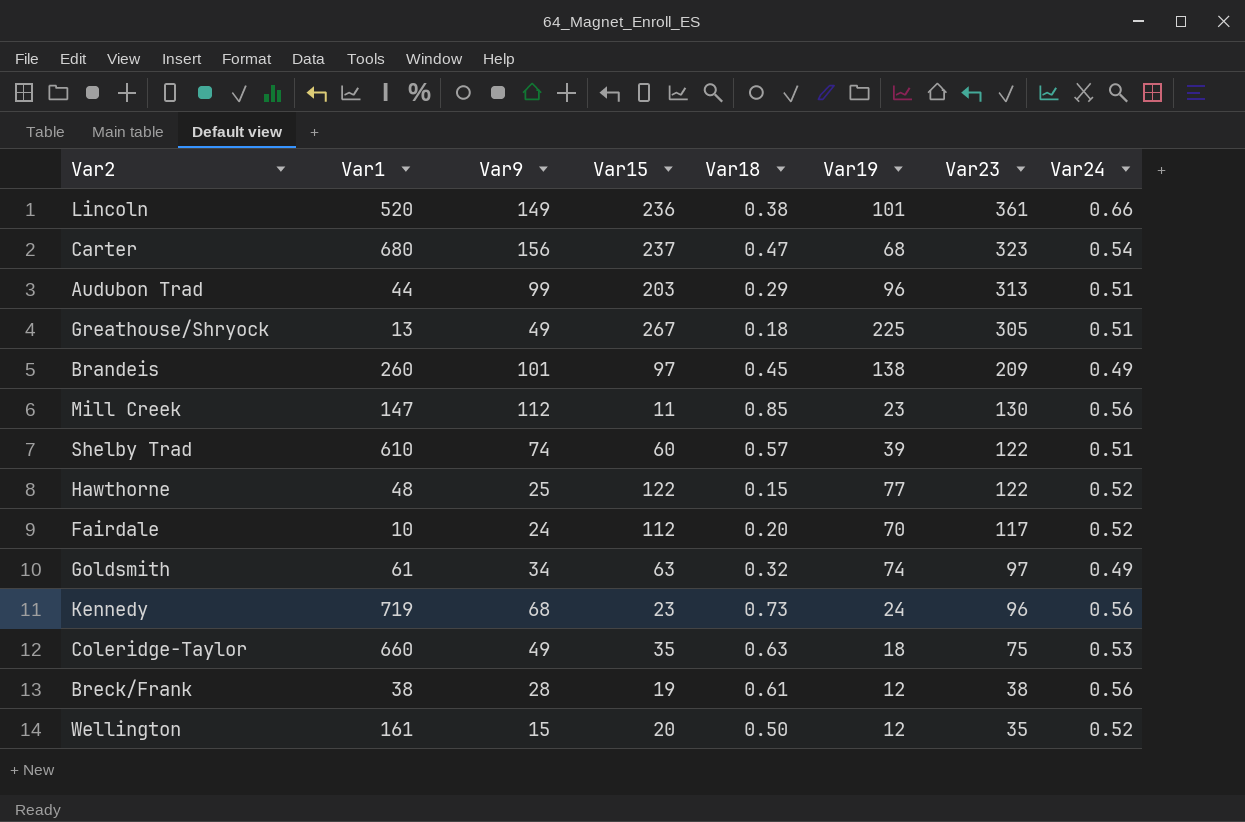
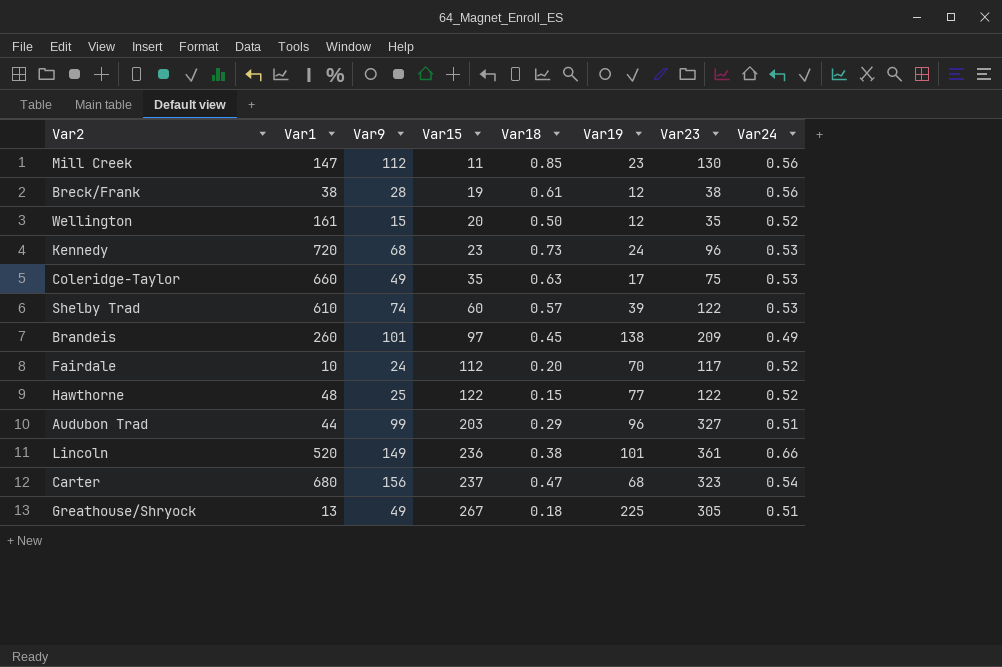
row order: Var23 descending -> Var15 ascending
row Goldsmith: 61 | 34 | 63 | 0.32 | 74 | 97 | 0.49 -> none
Kennedy | Var1: 719 -> 720
Kennedy | Var24: 0.56 -> 0.53
Coleridge-Taylor | Var19: 18 -> 17
Shelby Trad | Var24: 0.51 -> 0.53
Audubon Trad | Var23: 313 -> 327

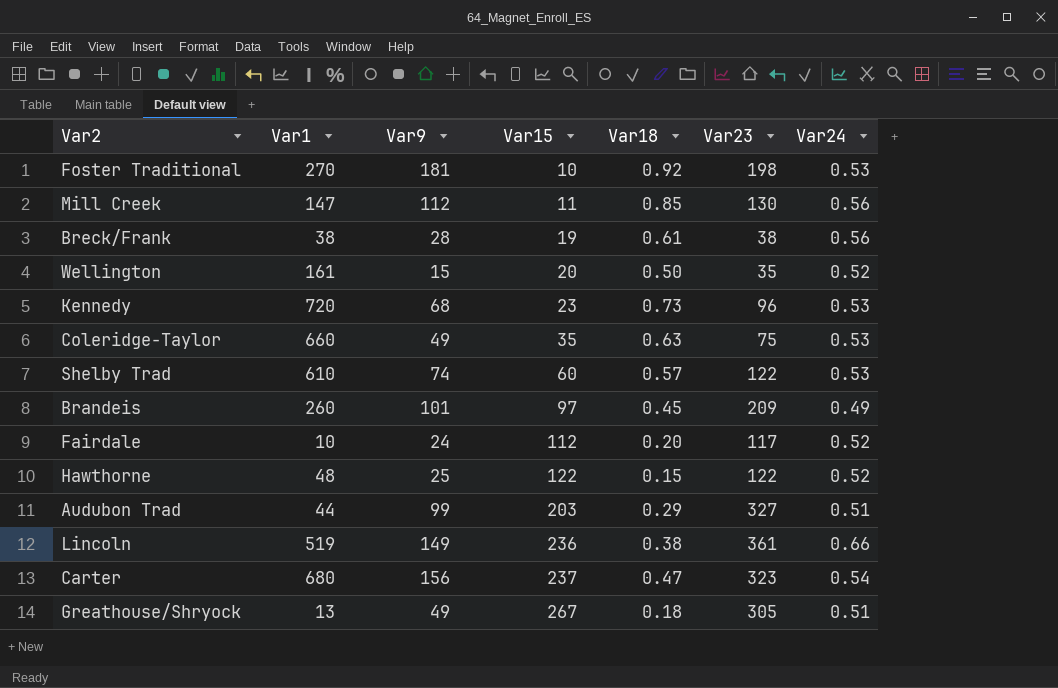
column Var19 | position: 6 -> none
row Foster Traditional: none -> 270 | 181 | 10 | 0.92 | 198 | 0.53
Lincoln | Var1: 520 -> 519

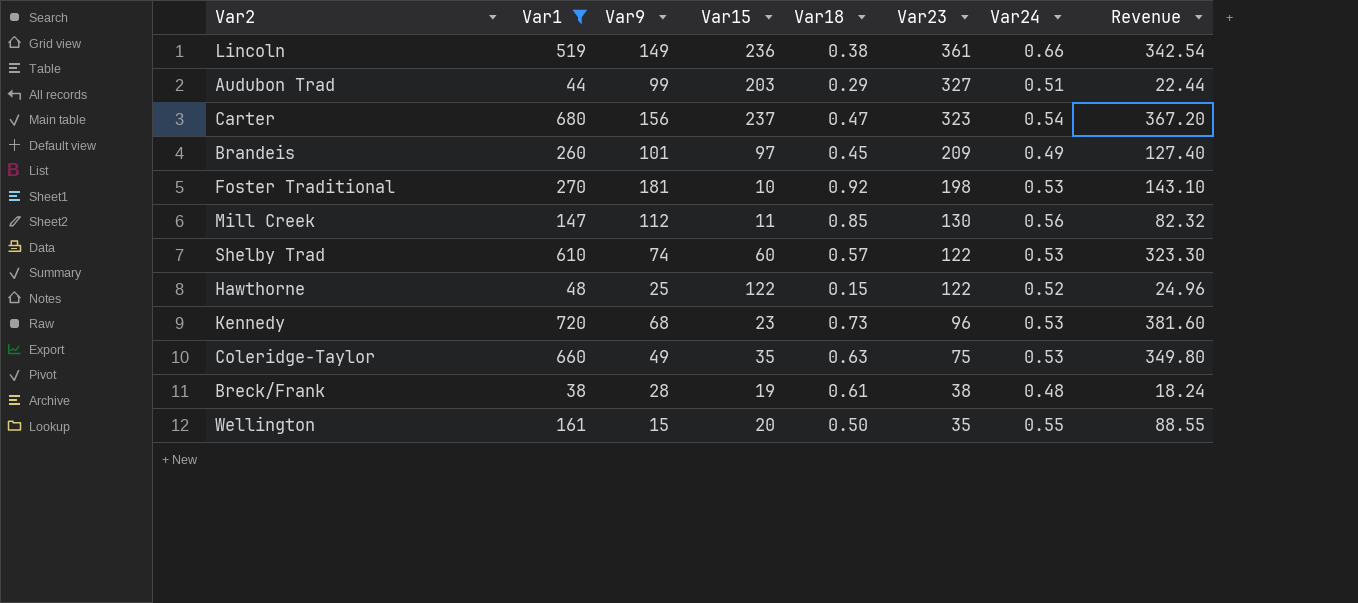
filter: none -> Var1 >= 38
row order: Var15 ascending -> Var23 descending
column Revenue | formula: none -> [Var1] * [Var24]
Breck/Frank | Var24: 0.56 -> 0.48
Wellington | Var24: 0.52 -> 0.55

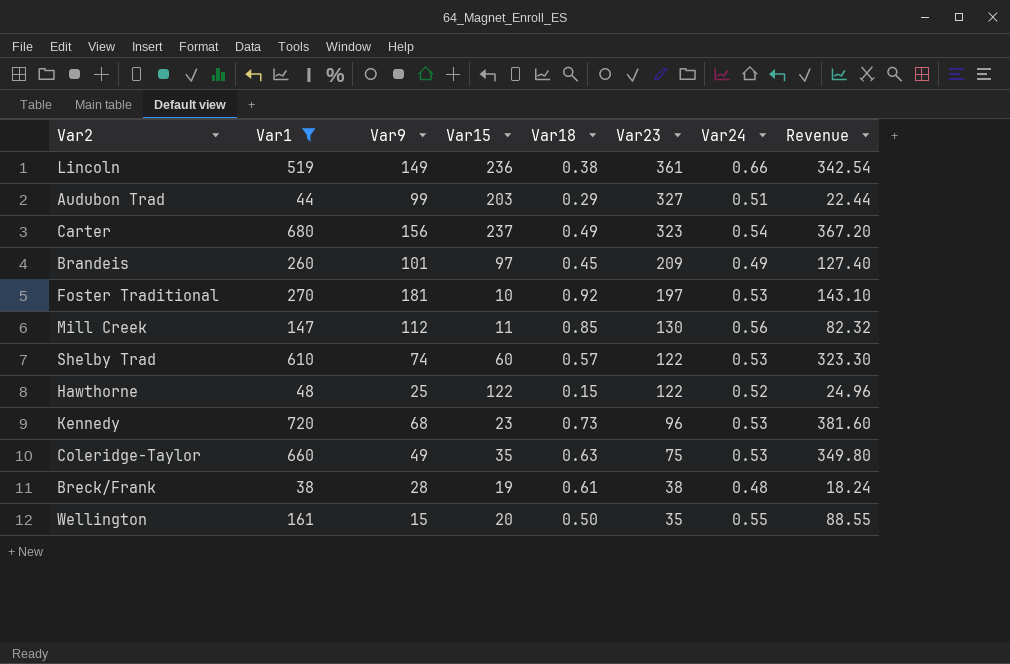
Carter | Var18: 0.47 -> 0.49
Foster Traditional | Var23: 198 -> 197

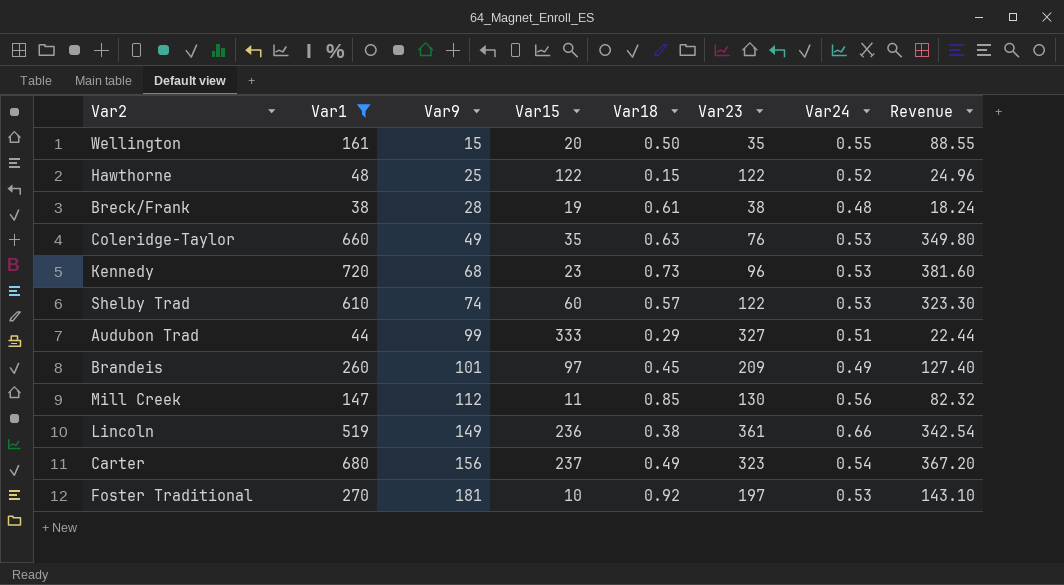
row order: Var23 descending -> Var9 ascending
Coleridge-Taylor | Var23: 75 -> 76
Audubon Trad | Var15: 203 -> 333

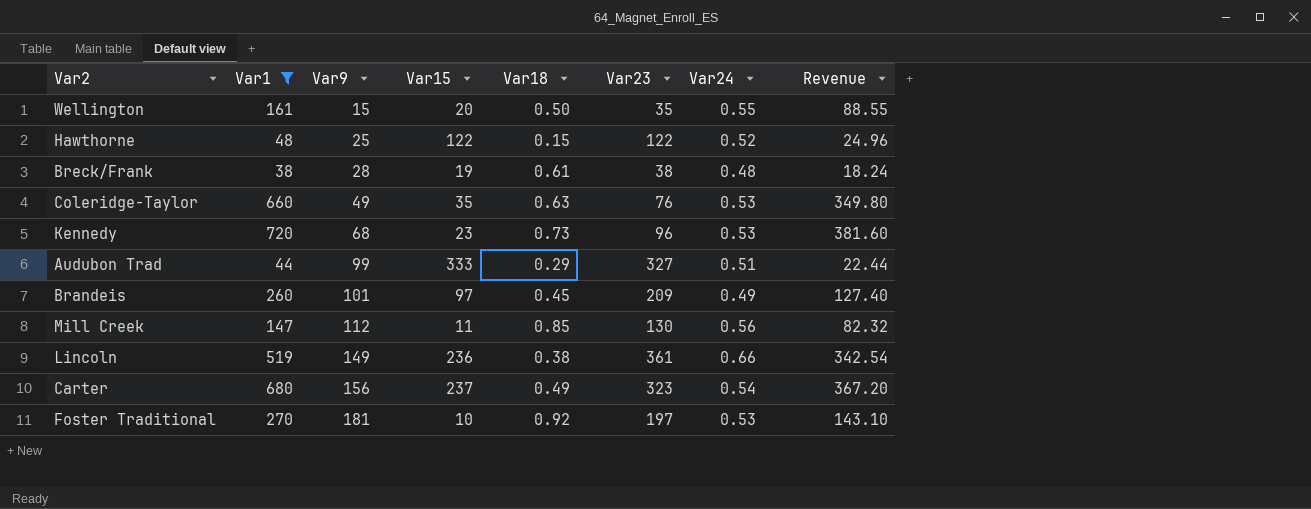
row Shelby Trad: 610 | 74 | 60 | 0.57 | 122 | 0.53 | 323.30 -> none

